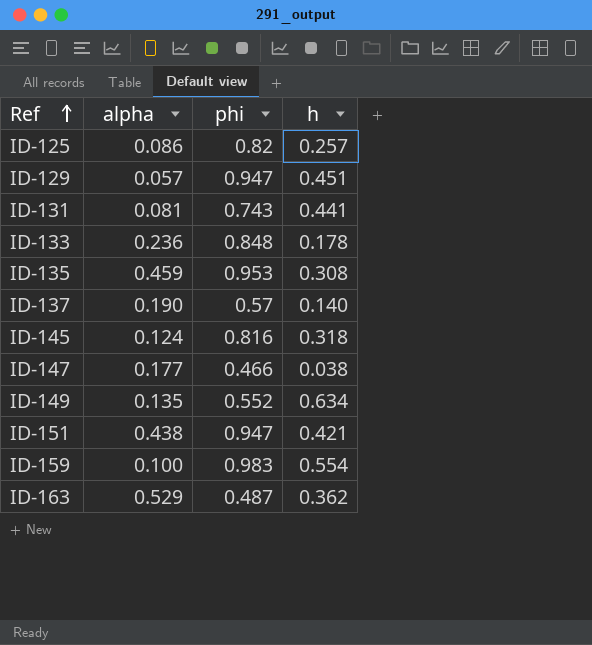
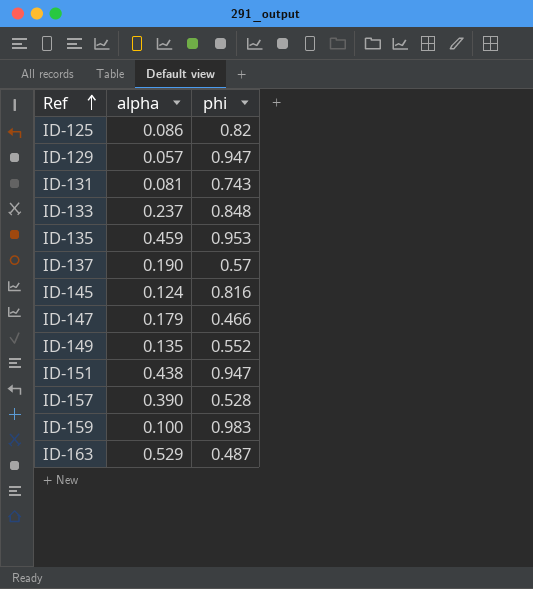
column h | position: 4 -> none
ID-133 | alpha: 0.236 -> 0.237
ID-147 | alpha: 0.177 -> 0.179
row ID-157: none -> 0.390 | 0.528

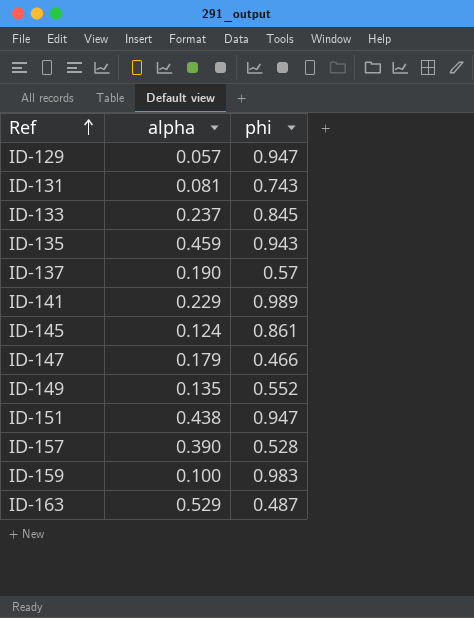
row ID-125: 0.086 | 0.82 -> none
ID-133 | phi: 0.848 -> 0.845
ID-135 | phi: 0.953 -> 0.943
row ID-141: none -> 0.229 | 0.989
ID-145 | phi: 0.816 -> 0.861

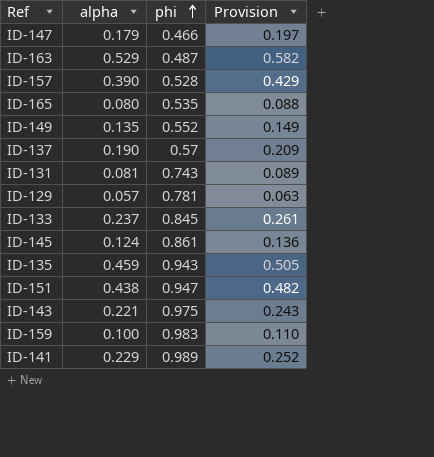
row order: Ref ascending -> phi ascending
column Provision | formula: none -> [alpha] * 1.1
row ID-165: none -> 0.080 | 0.535 | 0.088
ID-129 | phi: 0.947 -> 0.781
row ID-143: none -> 0.221 | 0.975 | 0.243

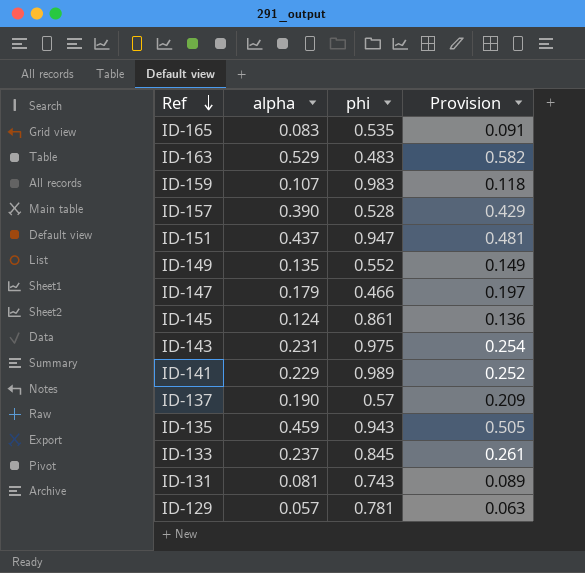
row order: phi ascending -> Ref descending
ID-165 | alpha: 0.080 -> 0.083
ID-165 | Provision: 0.088 -> 0.091
ID-163 | phi: 0.487 -> 0.483
ID-159 | alpha: 0.100 -> 0.107
ID-159 | Provision: 0.110 -> 0.118
ID-151 | alpha: 0.438 -> 0.437
ID-151 | Provision: 0.482 -> 0.481
ID-143 | alpha: 0.221 -> 0.231
ID-143 | Provision: 0.243 -> 0.254

